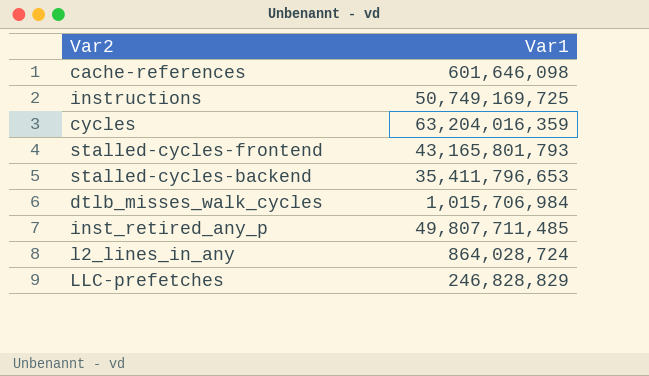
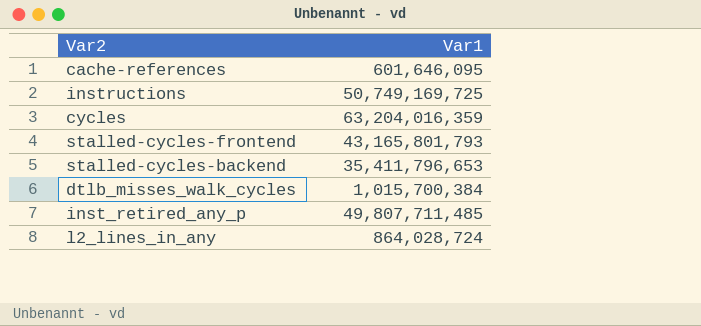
row LLC-prefetches: 246,828,829 -> none
cache-references | Var1: 601,646,098 -> 601,646,095
dtlb_misses_walk_cycles | Var1: 1,015,706,984 -> 1,015,700,384

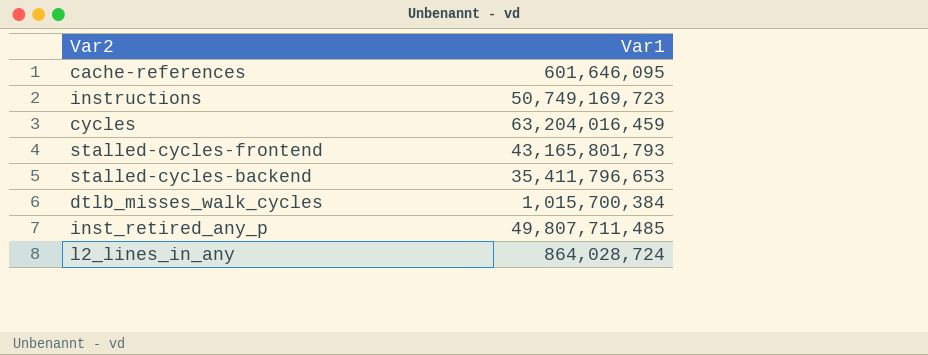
instructions | Var1: 50,749,169,725 -> 50,749,169,723
cycles | Var1: 63,204,016,359 -> 63,204,016,459

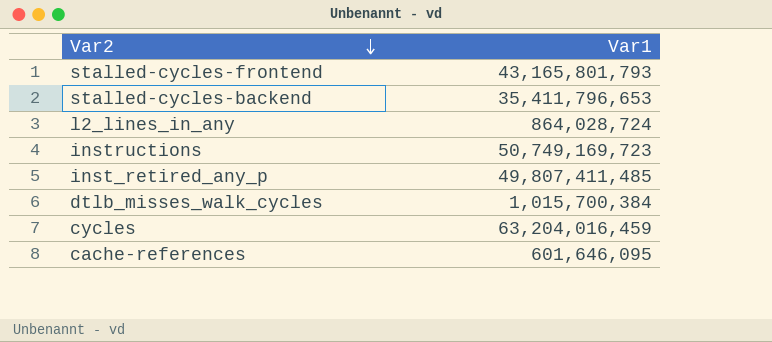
row order: none -> Var2 descending
inst_retired_any_p | Var1: 49,807,711,485 -> 49,807,411,485

